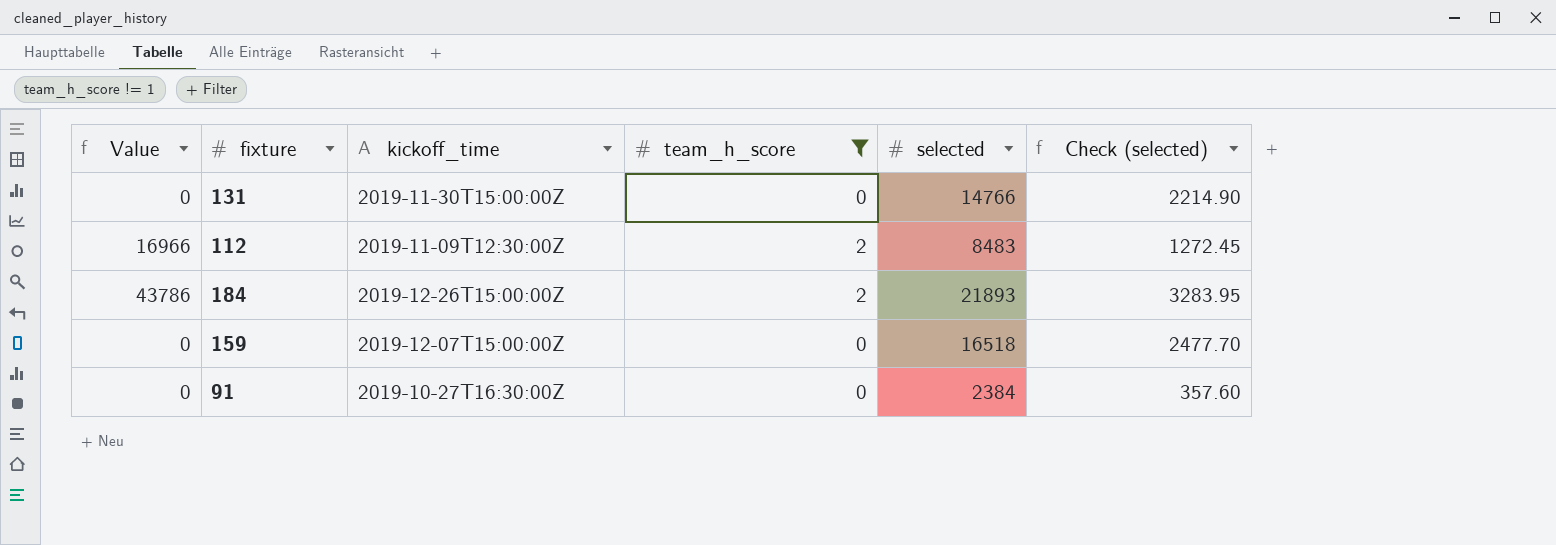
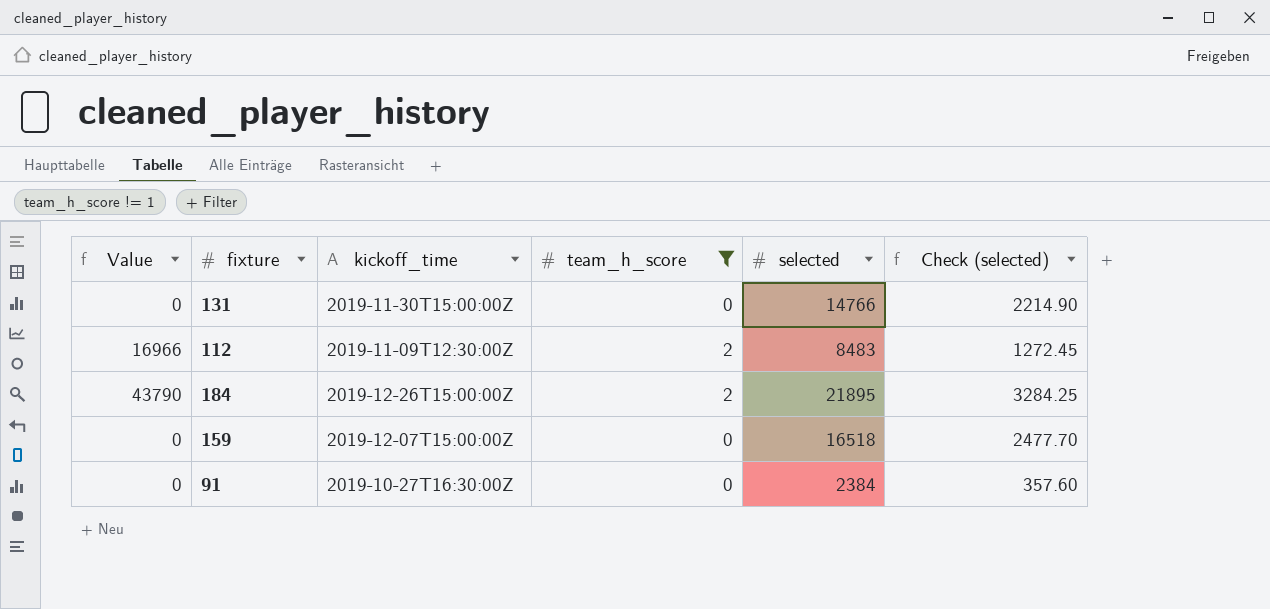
184 | Value: 43786 -> 43790
184 | selected: 21893 -> 21895
184 | Check (selected): 3283.95 -> 3284.25

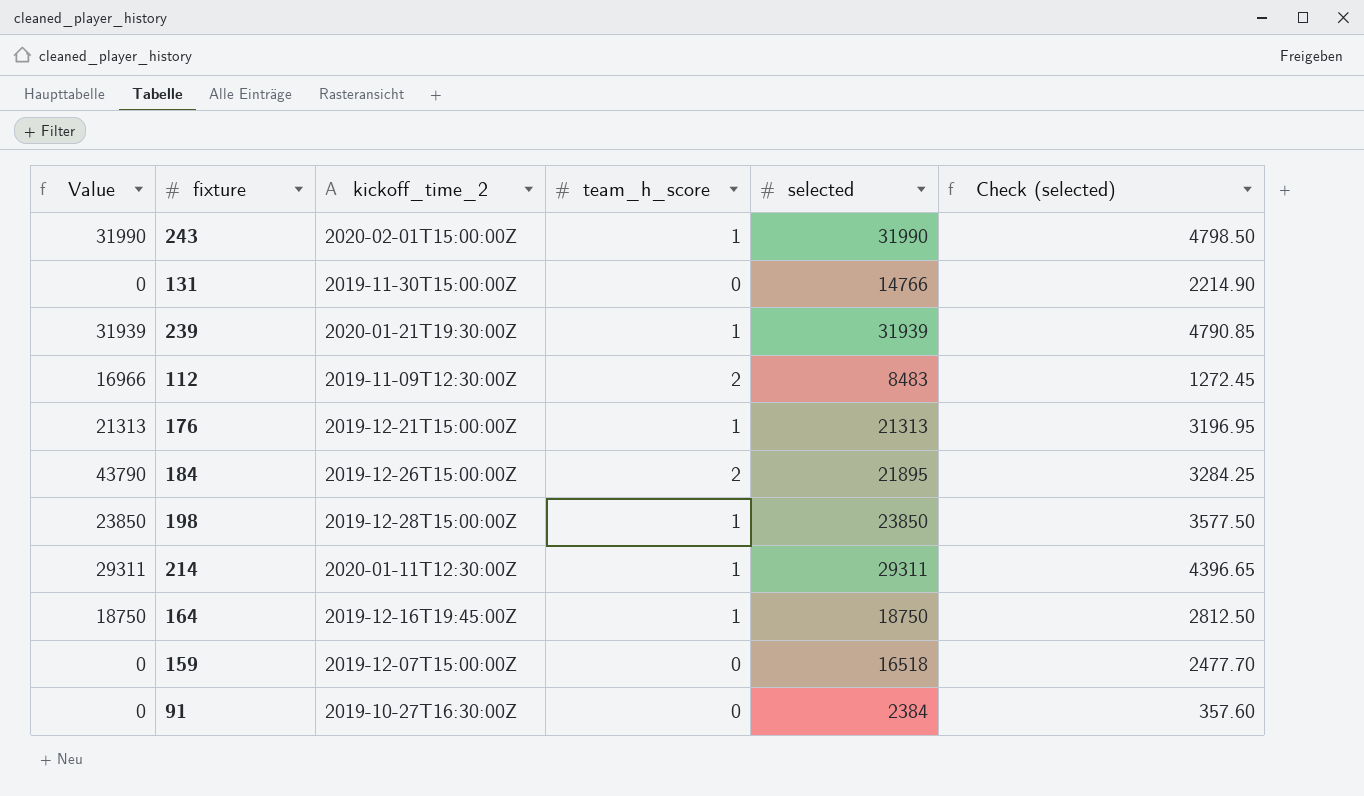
filter: team_h_score != 1 -> none
column name: kickoff_time -> kickoff_time_2

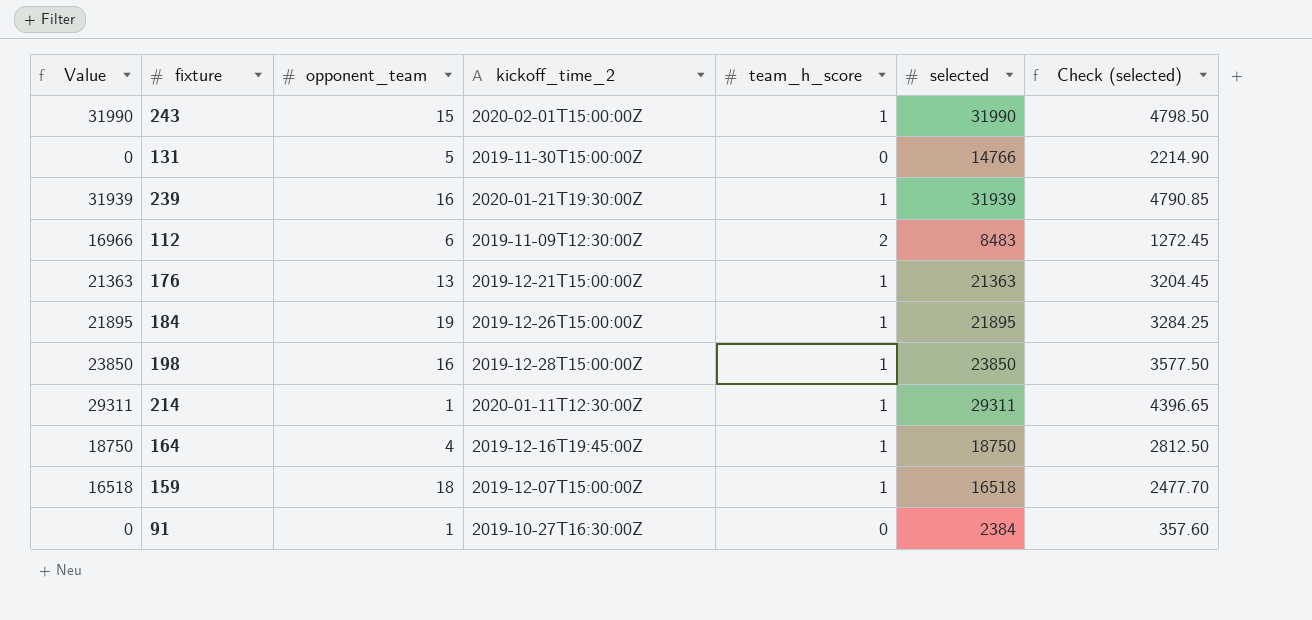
column opponent_team | position: none -> 3
176 | Value: 21313 -> 21363
176 | selected: 21313 -> 21363
176 | Check (selected): 3196.95 -> 3204.45
184 | Value: 43790 -> 21895
184 | team_h_score: 2 -> 1
159 | Value: 0 -> 16518
159 | team_h_score: 0 -> 1

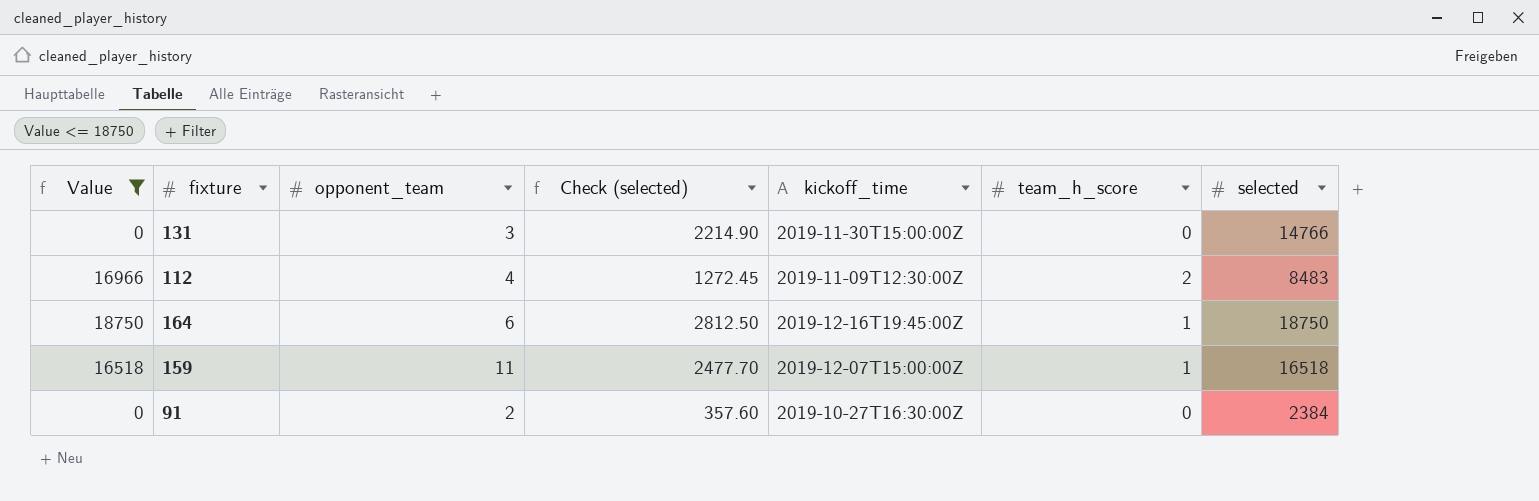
filter: none -> Value <= 18750
column Check (selected) | position: 7 -> 4
column name: kickoff_time_2 -> kickoff_time
131 | opponent_team: 5 -> 3
112 | opponent_team: 6 -> 4
164 | opponent_team: 4 -> 6
159 | opponent_team: 18 -> 11
91 | opponent_team: 1 -> 2

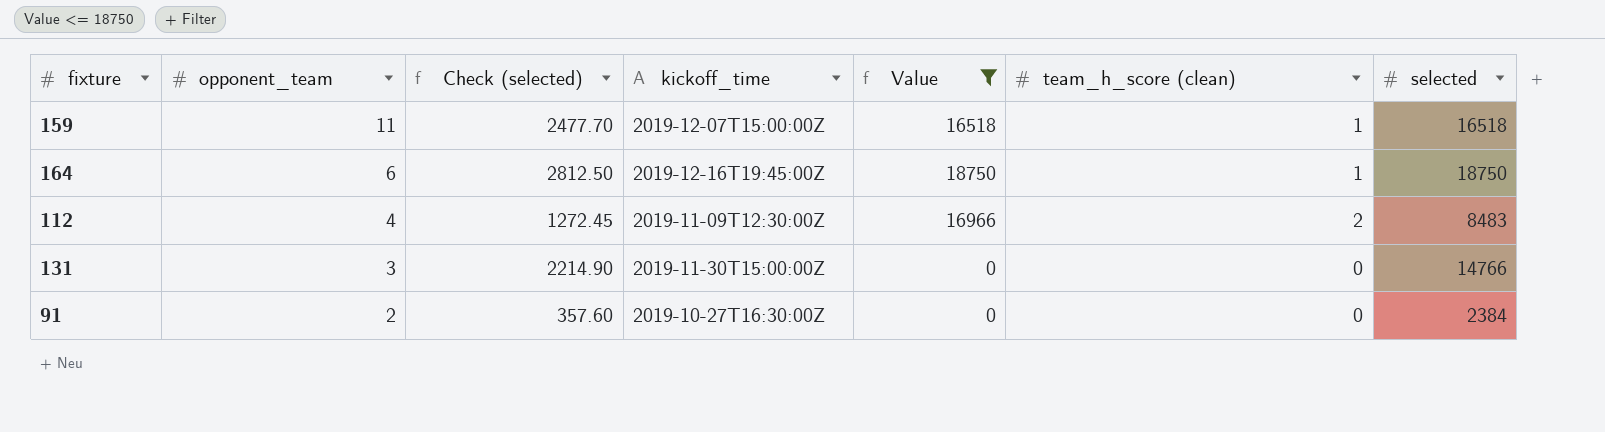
row order: none -> opponent_team descending
column Value | position: 1 -> 5
column name: team_h_score -> team_h_score (clean)

